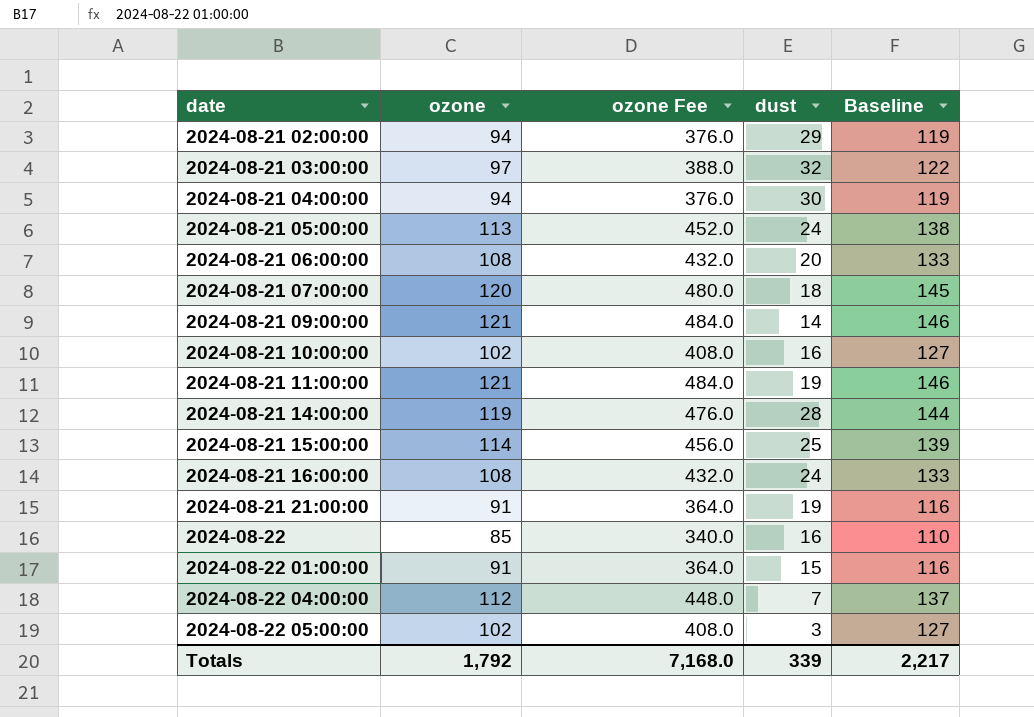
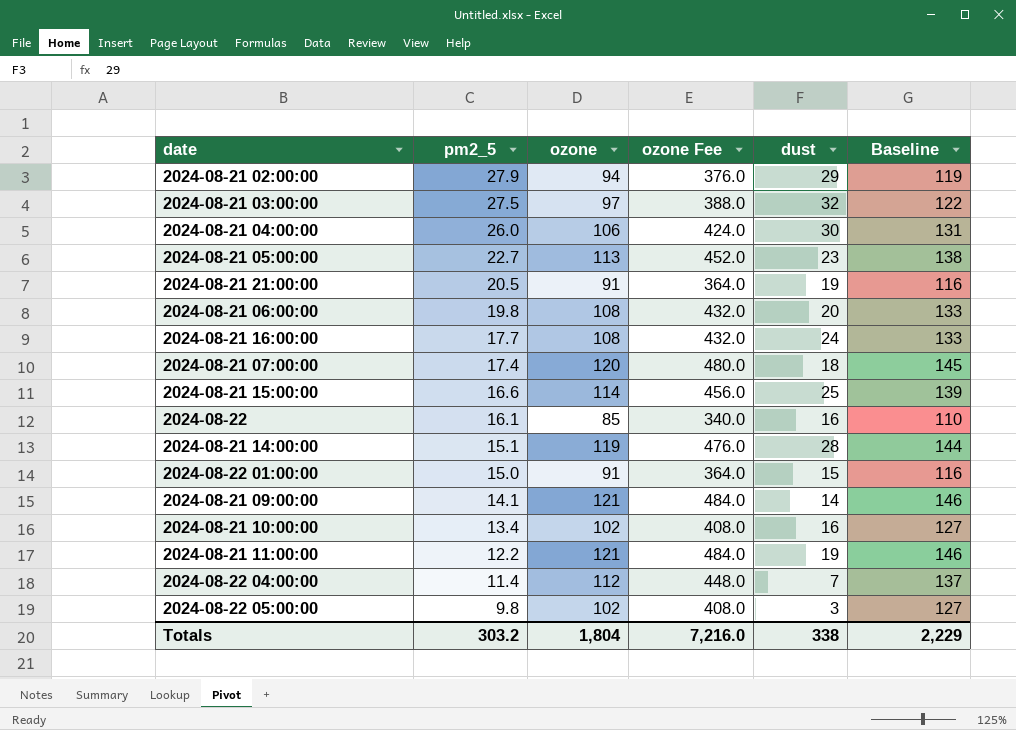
row order: date ascending -> pm2_5 descending
column pm2_5 | position: none -> 2
2024-08-21 04:00:00 | ozone: 94 -> 106
2024-08-21 04:00:00 | ozone Fee: 376.0 -> 424.0
2024-08-21 04:00:00 | Baseline: 119 -> 131
2024-08-21 05:00:00 | dust: 24 -> 23
Totals | ozone: 1,792 -> 1,804
Totals | ozone Fee: 7,168.0 -> 7,216.0
Totals | dust: 339 -> 338
Totals | Baseline: 2,217 -> 2,229

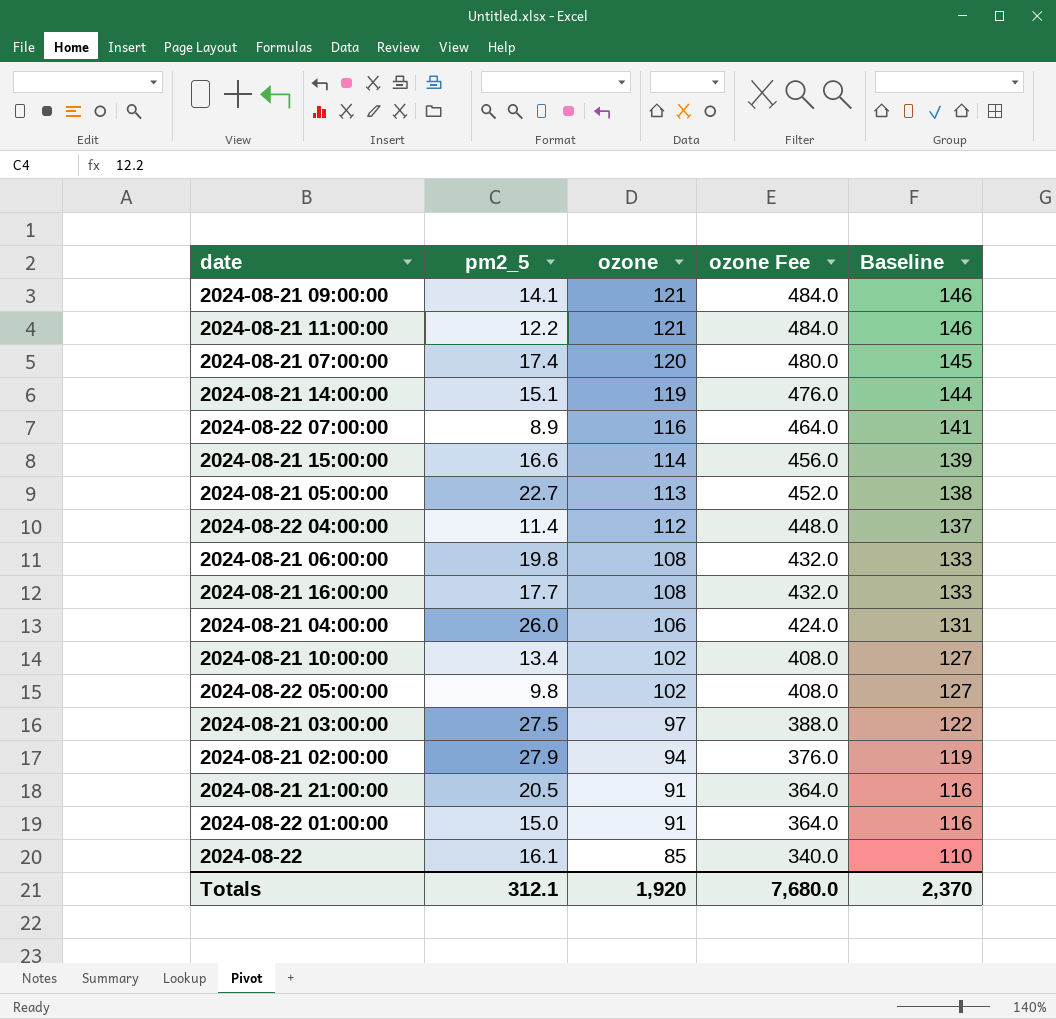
row order: pm2_5 descending -> ozone descending
column dust | position: 5 -> none
row 2024-08-22 07:00:00: none -> 8.9 | 116 | 464.0 | 141
Totals | pm2_5: 303.2 -> 312.1
Totals | ozone: 1,804 -> 1,920
Totals | ozone Fee: 7,216.0 -> 7,680.0
Totals | Baseline: 2,229 -> 2,370

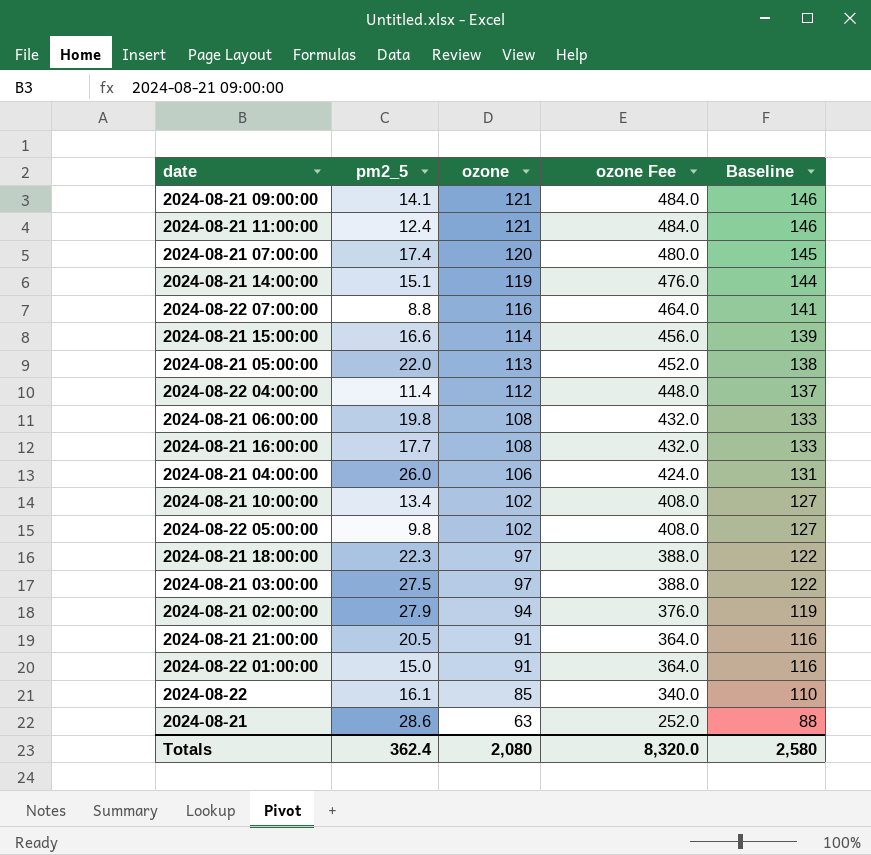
2024-08-21 11:00:00 | pm2_5: 12.2 -> 12.4
2024-08-22 07:00:00 | pm2_5: 8.9 -> 8.8
2024-08-21 05:00:00 | pm2_5: 22.7 -> 22.0
row 2024-08-21 18:00:00: none -> 22.3 | 97 | 388.0 | 122
row 2024-08-21: none -> 28.6 | 63 | 252.0 | 88
Totals | pm2_5: 312.1 -> 362.4
Totals | ozone: 1,920 -> 2,080
Totals | ozone Fee: 7,680.0 -> 8,320.0
Totals | Baseline: 2,370 -> 2,580

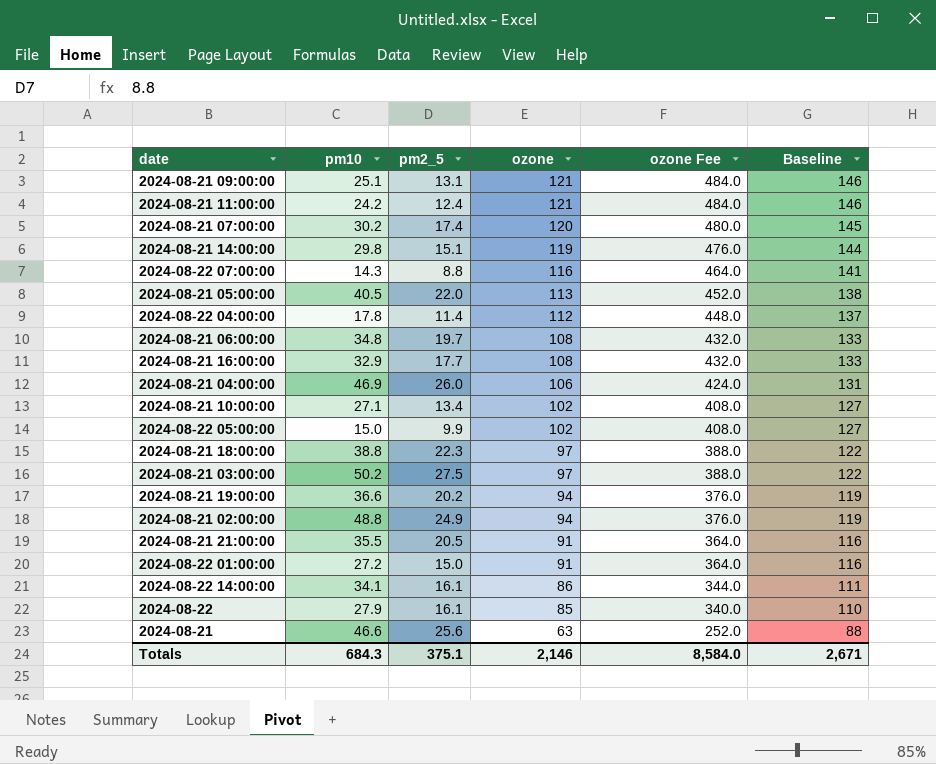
column pm10 | position: none -> 2
row 2024-08-21 15:00:00: 16.6 | 114 | 456.0 | 139 -> none
2024-08-21 09:00:00 | pm2_5: 14.1 -> 13.1
2024-08-21 06:00:00 | pm2_5: 19.8 -> 19.7
2024-08-22 05:00:00 | pm2_5: 9.8 -> 9.9
row 2024-08-21 19:00:00: none -> 36.6 | 20.2 | 94 | 376.0 | 119
2024-08-21 02:00:00 | pm2_5: 27.9 -> 24.9
row 2024-08-22 14:00:00: none -> 34.1 | 16.1 | 86 | 344.0 | 111
2024-08-21 | pm2_5: 28.6 -> 25.6
Totals | pm2_5: 362.4 -> 375.1
Totals | ozone: 2,080 -> 2,146
Totals | ozone Fee: 8,320.0 -> 8,584.0
Totals | Baseline: 2,580 -> 2,671

